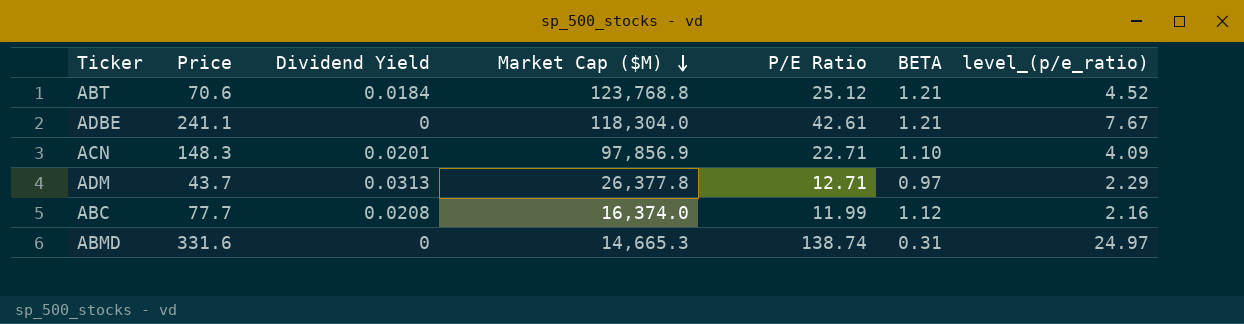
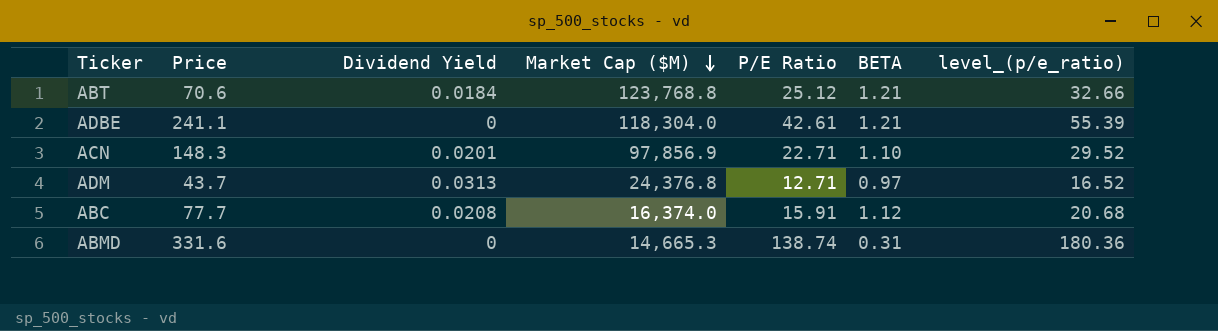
column level_(p/e_ratio) | formula: [P/E Ratio] * 0.18 -> [P/E Ratio] * 1.3
ADM | Market Cap ($M): 26,377.8 -> 24,376.8
ABC | P/E Ratio: 11.99 -> 15.91

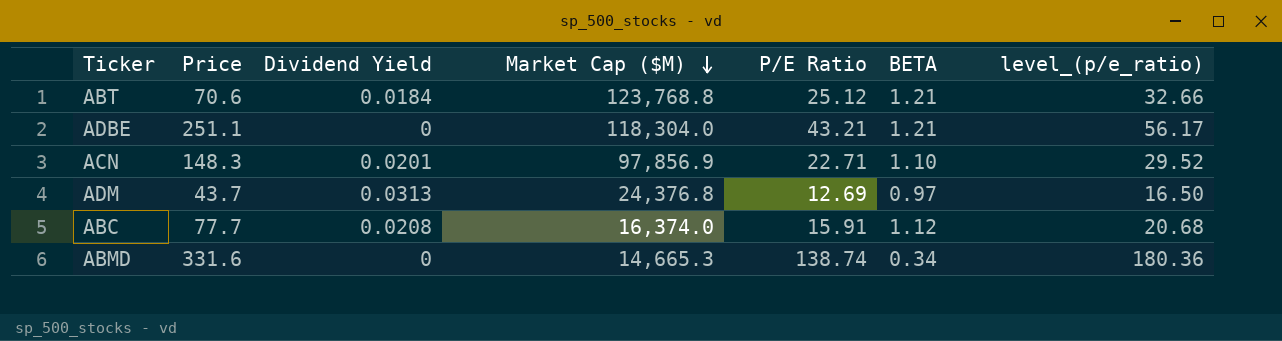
ADBE | Price: 241.1 -> 251.1
ADBE | P/E Ratio: 42.61 -> 43.21
ADBE | level_(p/e_ratio): 55.39 -> 56.17
ADM | P/E Ratio: 12.71 -> 12.69
ADM | level_(p/e_ratio): 16.52 -> 16.50
ABMD | BETA: 0.31 -> 0.34

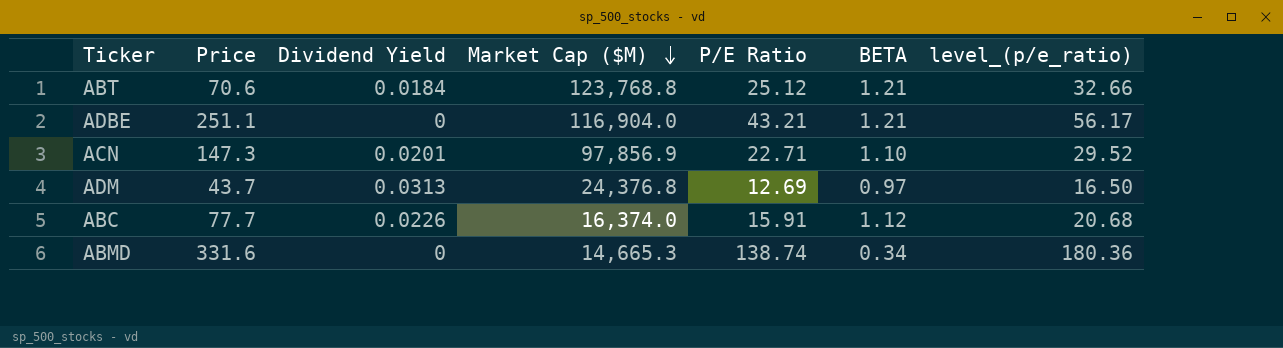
ADBE | Market Cap ($M): 118,304.0 -> 116,904.0
ACN | Price: 148.3 -> 147.3
ABC | Dividend Yield: 0.0208 -> 0.0226

